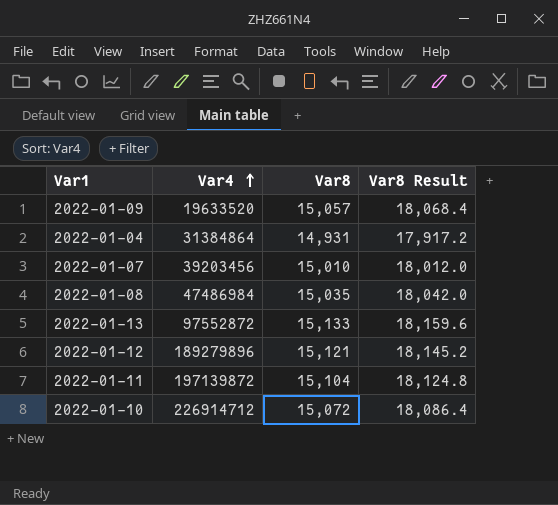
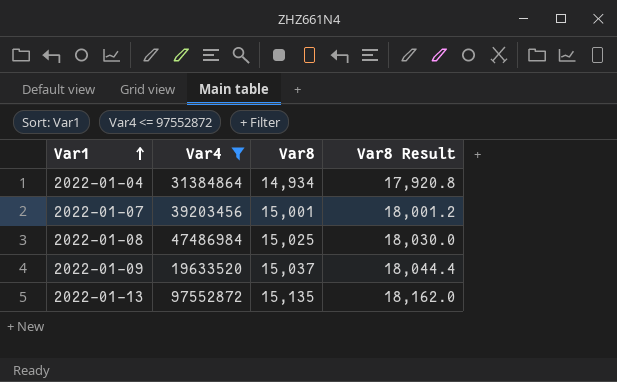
filter: none -> Var4 <= 97552872
row order: Var4 ascending -> Var1 ascending
2022-01-04 | Var8: 14,931 -> 14,934
2022-01-04 | Var8 Result: 17,917.2 -> 17,920.8
2022-01-07 | Var8: 15,010 -> 15,001
2022-01-07 | Var8 Result: 18,012.0 -> 18,001.2
2022-01-08 | Var8: 15,035 -> 15,025
2022-01-08 | Var8 Result: 18,042.0 -> 18,030.0
2022-01-09 | Var8: 15,057 -> 15,037
2022-01-09 | Var8 Result: 18,068.4 -> 18,044.4
2022-01-13 | Var8: 15,133 -> 15,135
2022-01-13 | Var8 Result: 18,159.6 -> 18,162.0

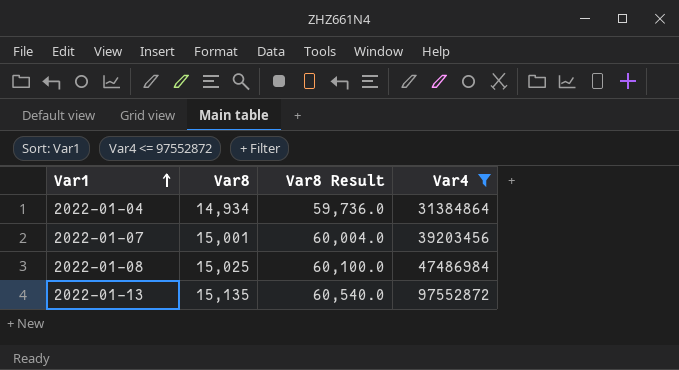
column Var8 Result | formula: [Var8] * 1.2 -> [Var8] * 4
column Var4 | position: 2 -> 4
row 2022-01-09: 19633520 | 15,037 | 18,044.4 -> none

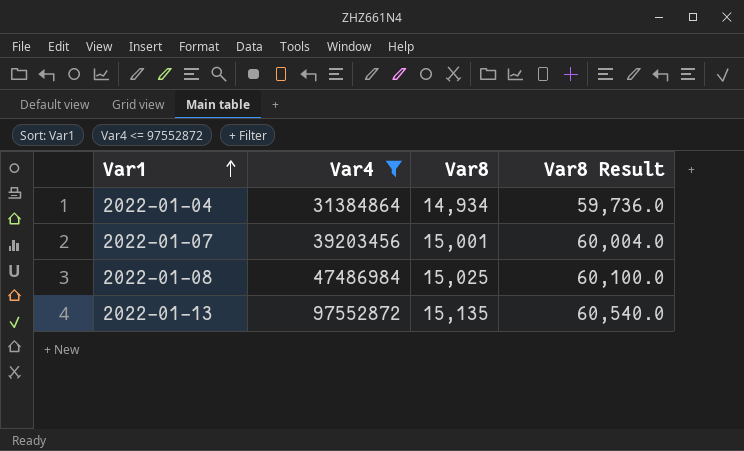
column Var4 | position: 4 -> 2

